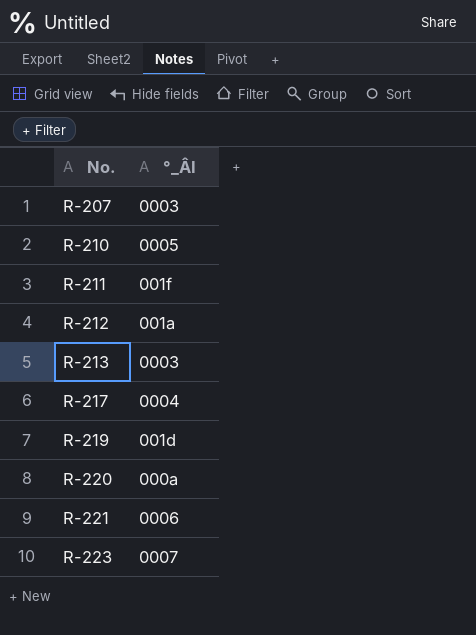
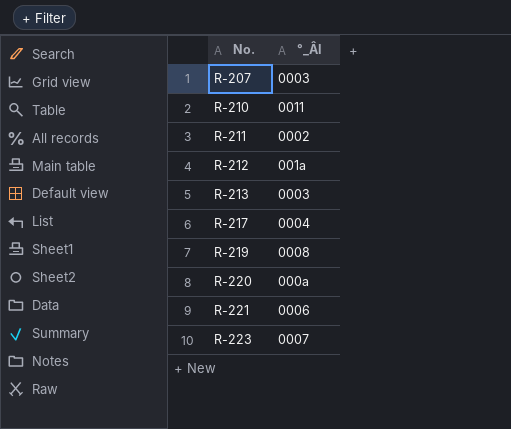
R-210 | °_ÂI: 0005 -> 0011
R-211 | °_ÂI: 001f -> 0002
R-219 | °_ÂI: 001d -> 0008

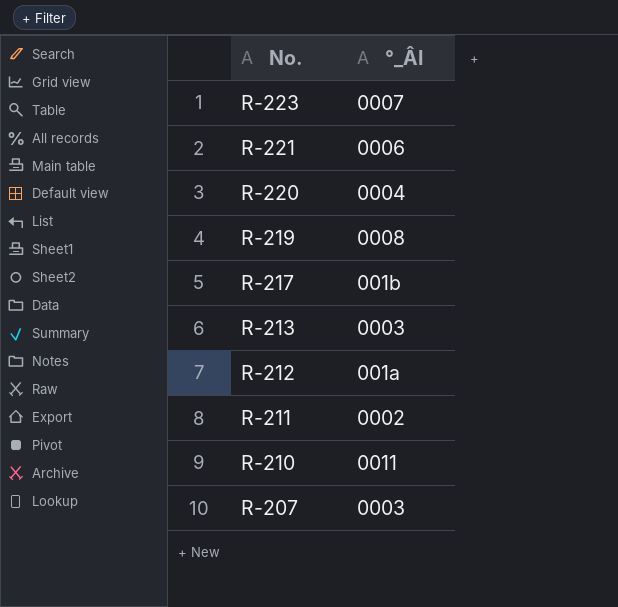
row order: No. ascending -> No. descending
R-220 | °_ÂI: 000a -> 0004
R-217 | °_ÂI: 0004 -> 001b

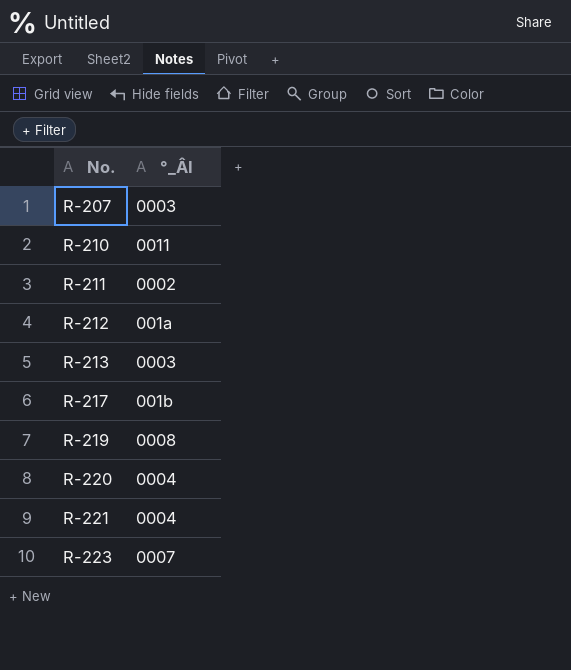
row order: No. descending -> No. ascending
R-221 | °_ÂI: 0006 -> 0004

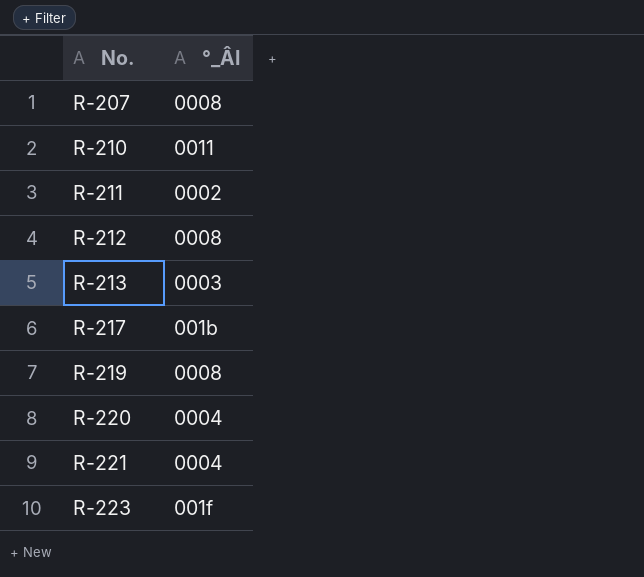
R-207 | °_ÂI: 0003 -> 0008
R-212 | °_ÂI: 001a -> 0008
R-223 | °_ÂI: 0007 -> 001f

